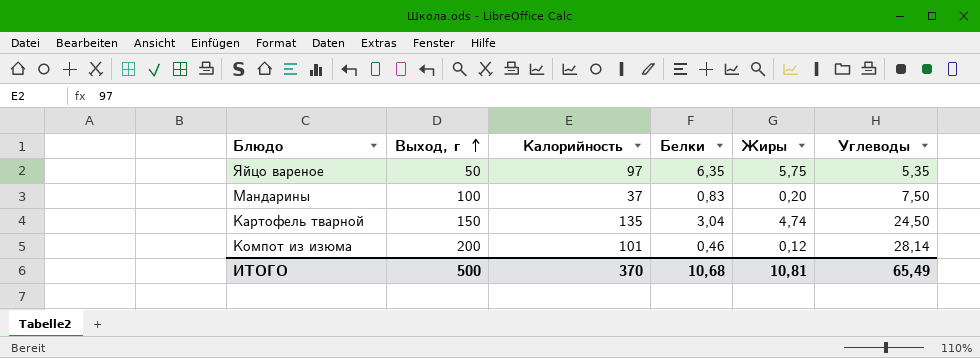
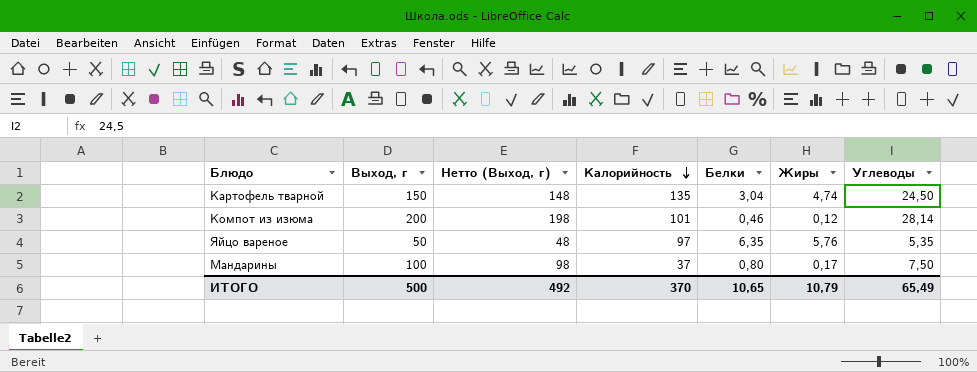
row order: Выход, г ascending -> Калорийность descending
column Нетто (Выход, г) | formula: none -> [Выход, г] - 2
Яйцо вареное | Жиры: 5,75 -> 5,76
Мандарины | Белки: 0,83 -> 0,80
Мандарины | Жиры: 0,20 -> 0,17
ИТОГО | Белки: 10,68 -> 10,65
ИТОГО | Жиры: 10,81 -> 10,79

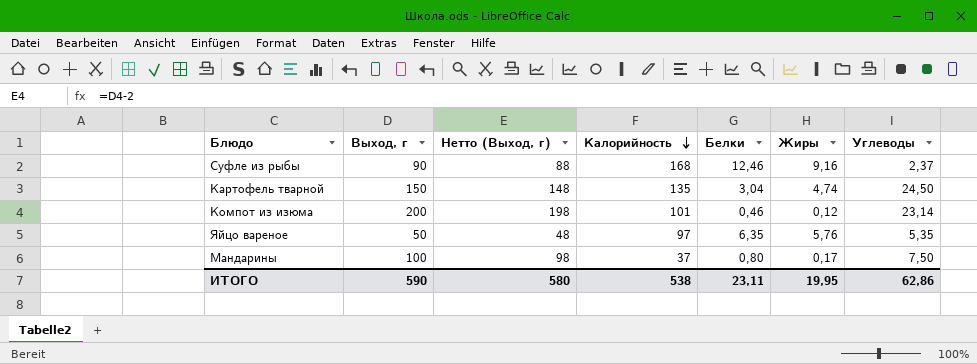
row Суфле из рыбы: none -> 90 | 88 | 168 | 12,46 | 9,16 | 2,37
Компот из изюма | Углеводы: 28,14 -> 23,14
ИТОГО | Выход, г: 500 -> 590
ИТОГО | Нетто (Выход, г): 492 -> 580
ИТОГО | Калорийность: 370 -> 538
ИТОГО | Белки: 10,65 -> 23,11
ИТОГО | Жиры: 10,79 -> 19,95
ИТОГО | Углеводы: 65,49 -> 62,86

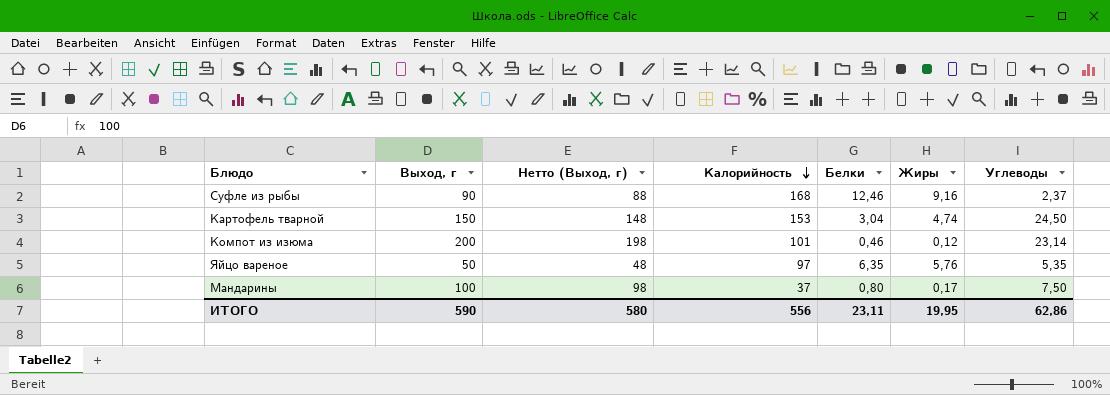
Картофель тварной | Калорийность: 135 -> 153
ИТОГО | Калорийность: 538 -> 556

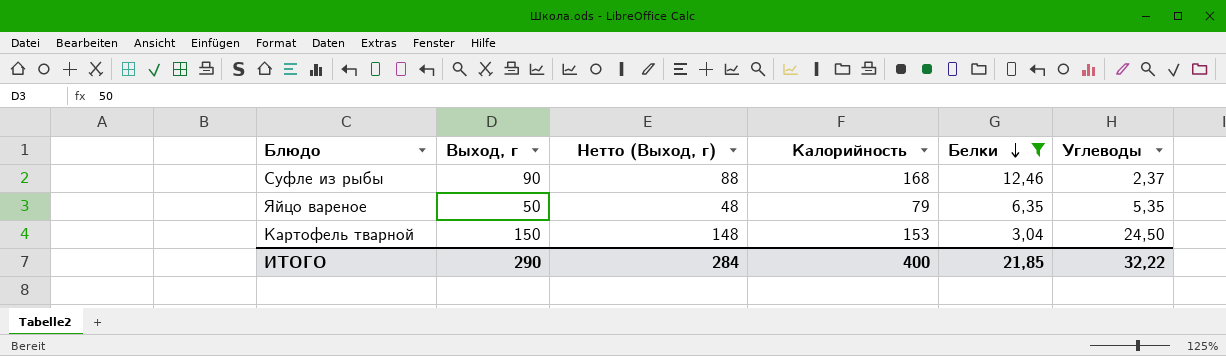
filter: none -> Белки >= 3,04
row order: Калорийность descending -> Белки descending
column Жиры | position: 6 -> none
Яйцо вареное | Калорийность: 97 -> 79
ИТОГО | Выход, г: 590 -> 290
ИТОГО | Нетто (Выход, г): 580 -> 284
ИТОГО | Калорийность: 556 -> 400
ИТОГО | Белки: 23,11 -> 21,85
ИТОГО | Углеводы: 62,86 -> 32,22

